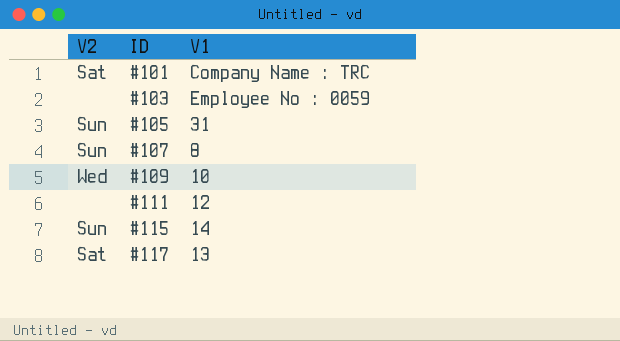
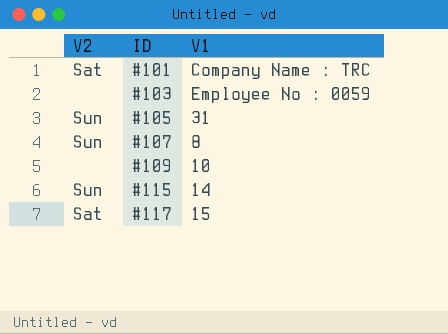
row #111: none | 12 -> none
#109 | V2: Wed -> none
#117 | V1: 13 -> 15

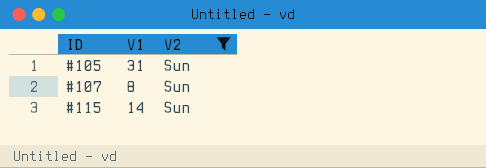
filter: none -> V2 = Sun
column V2 | position: 1 -> 3

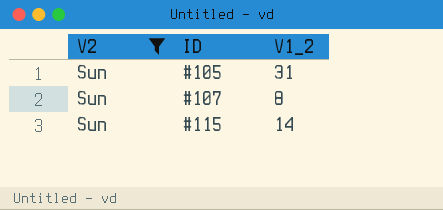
column V2 | position: 3 -> 1
column name: V1 -> V1_2

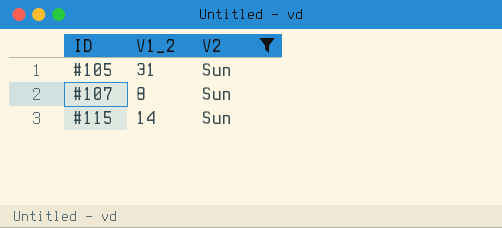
column V2 | position: 1 -> 3

